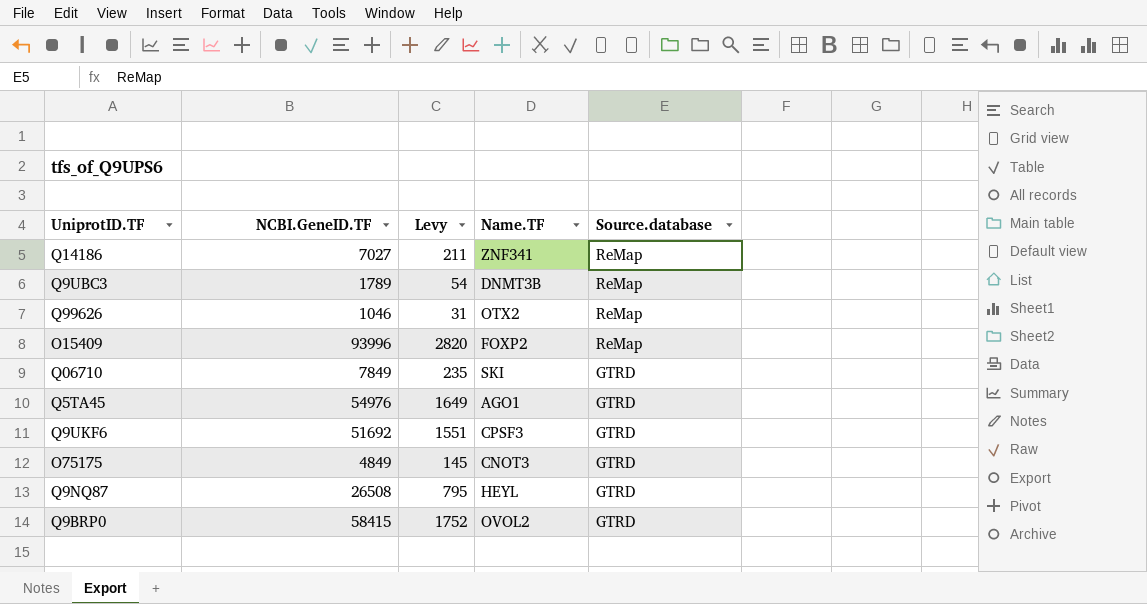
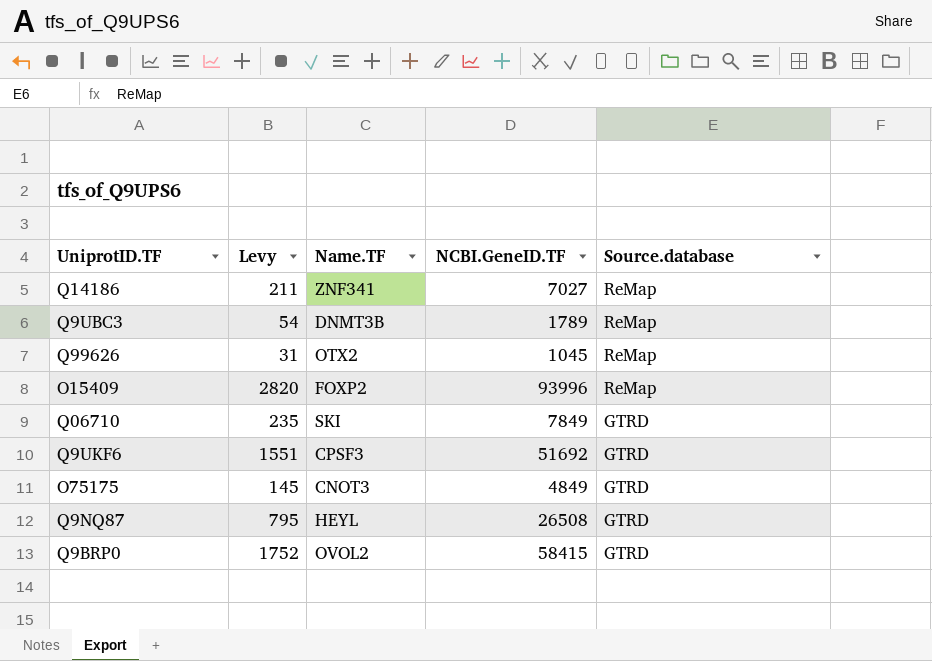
column NCBI.GeneID.TF | position: 2 -> 4
row Q5TA45: 54976 | 1649 | AGO1 | GTRD -> none
Q99626 | NCBI.GeneID.TF: 1046 -> 1045

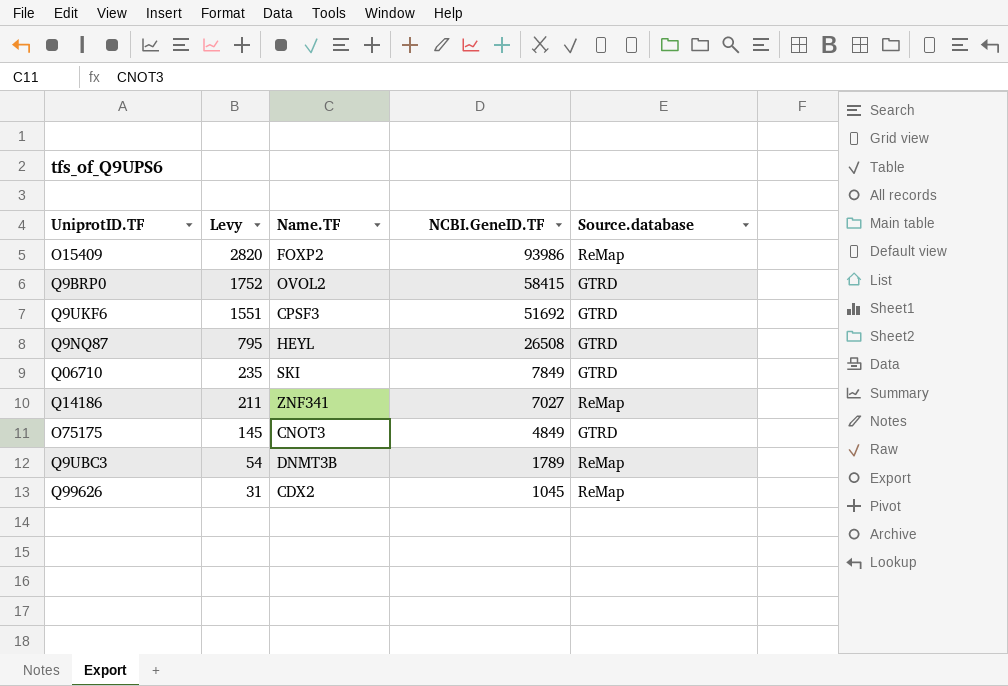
row order: Source.database descending -> Levy descending
O15409 | NCBI.GeneID.TF: 93996 -> 93986
Q99626 | Name.TF: OTX2 -> CDX2

